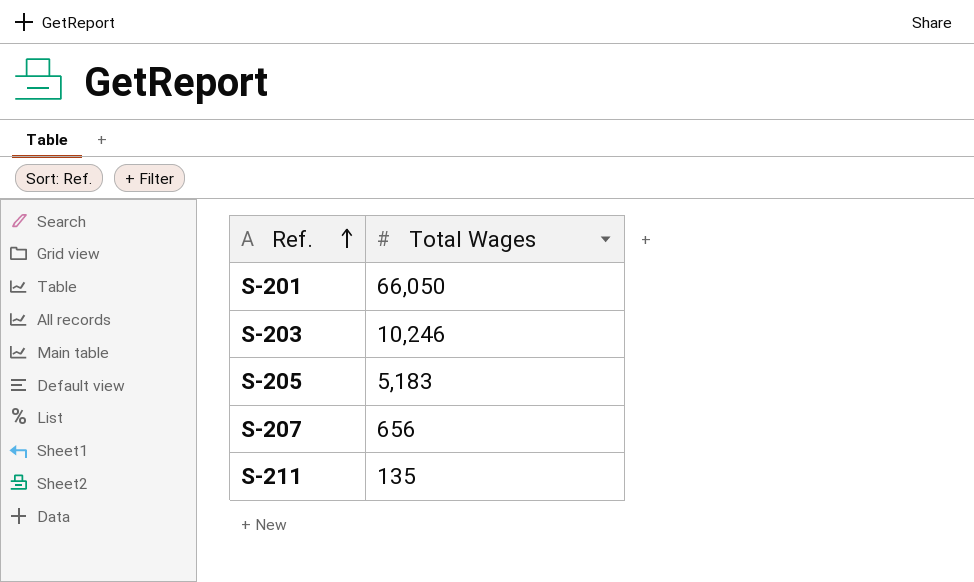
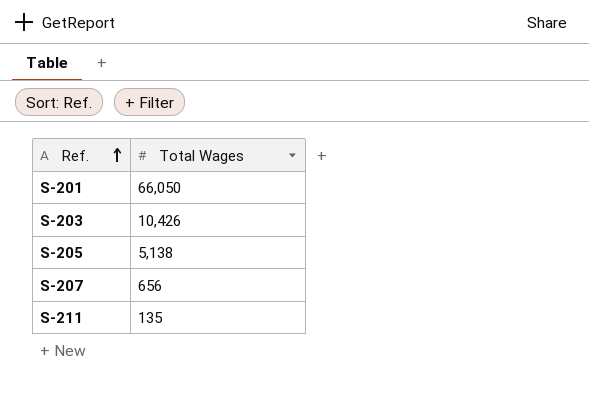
S-203 | Total Wages: 10,246 -> 10,426
S-205 | Total Wages: 5,183 -> 5,138

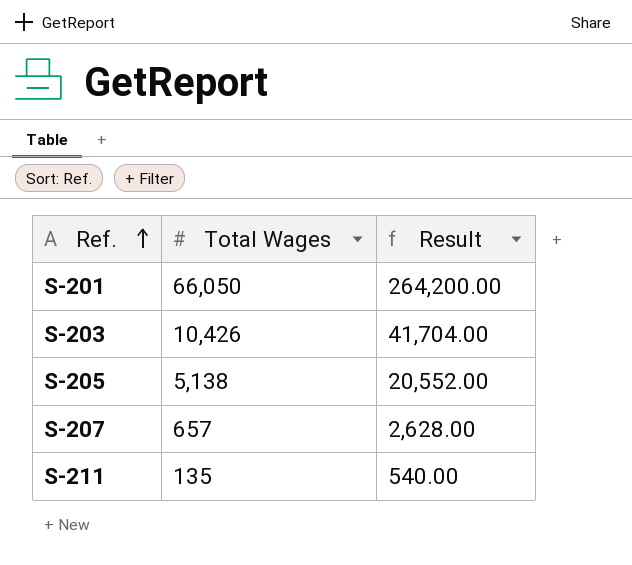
column Result | formula: none -> [Total Wages] * 4
S-207 | Total Wages: 656 -> 657

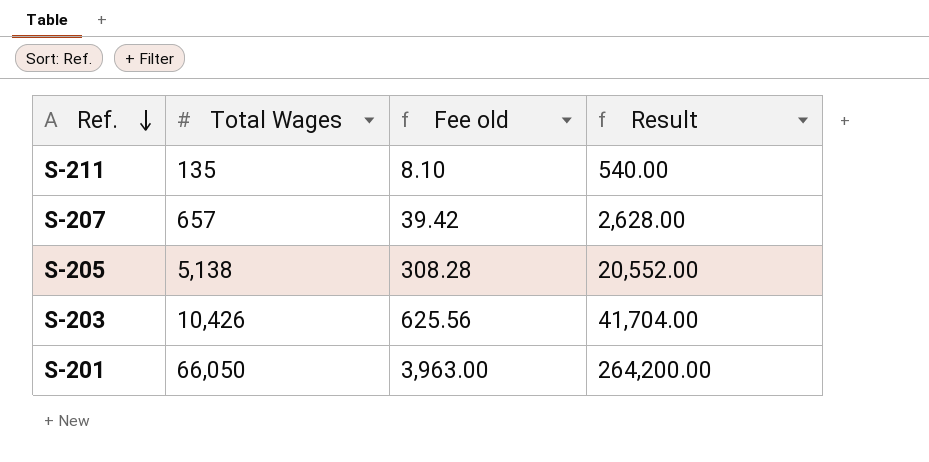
row order: Ref. ascending -> Ref. descending
column Fee old | formula: none -> [Total Wages] * 0.06

